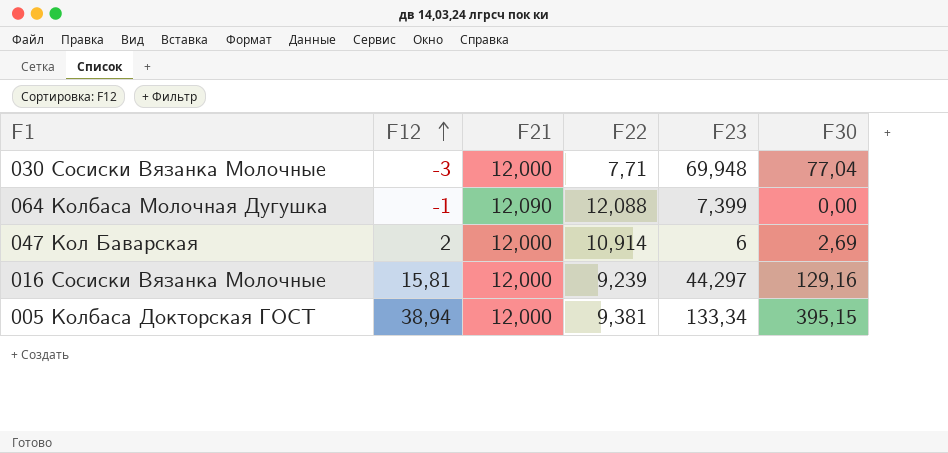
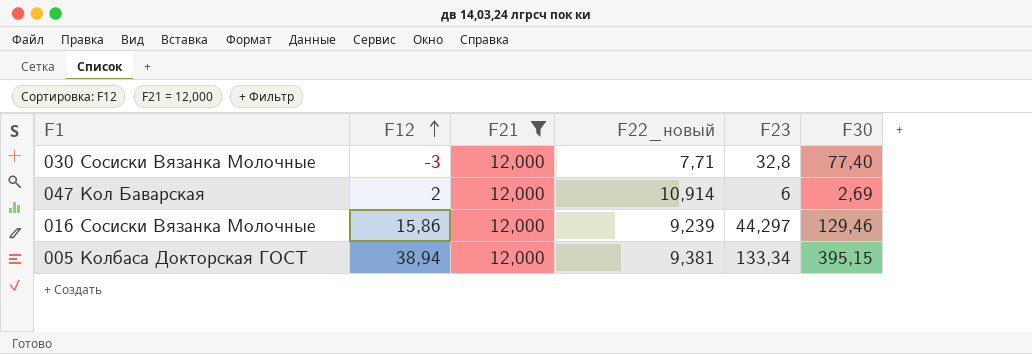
filter: none -> F21 = 12,000
column name: F22 -> F22_новый
030 Сосиски Вязанка Молочные | F23: 69,948 -> 32,8
030 Сосиски Вязанка Молочные | F30: 77,04 -> 77,40
016 Сосиски Вязанка Молочные | F12: 15,81 -> 15,86
016 Сосиски Вязанка Молочные | F30: 129,16 -> 129,46

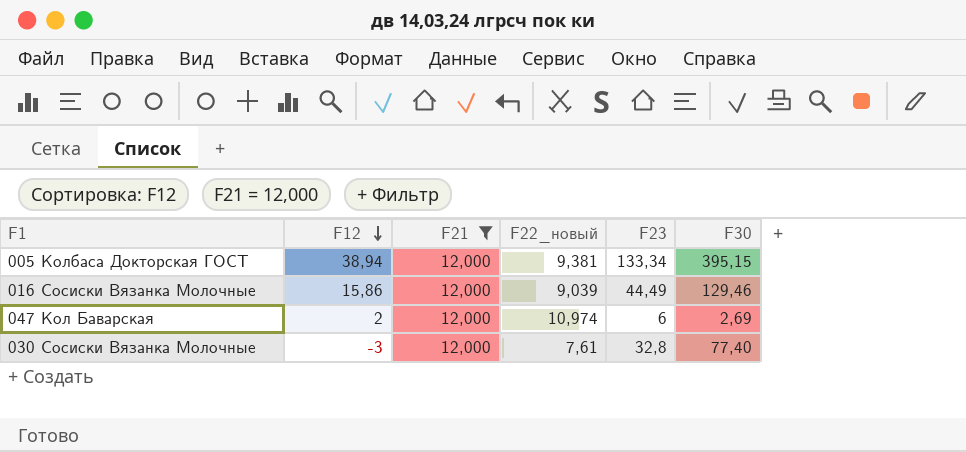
row order: F12 ascending -> F12 descending
016 Сосиски Вязанка Молочные | F22_новый: 9,239 -> 9,039
016 Сосиски Вязанка Молочные | F23: 44,297 -> 44,49
047 Кол Баварская | F22_новый: 10,914 -> 10,974
030 Сосиски Вязанка Молочные | F22_новый: 7,71 -> 7,61

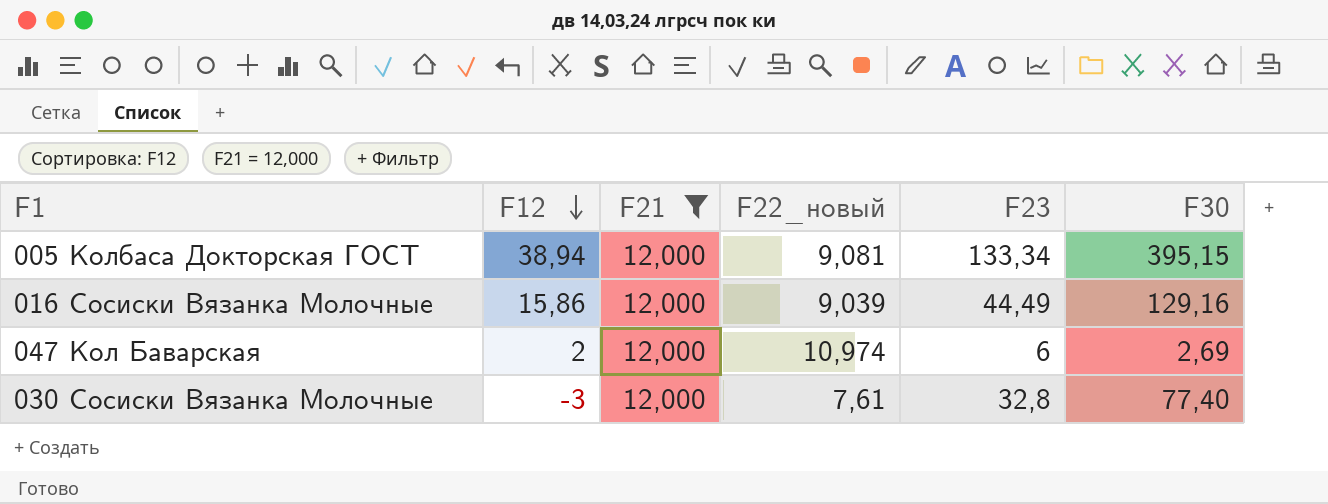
005 Колбаса Докторская ГОСТ | F22_новый: 9,381 -> 9,081
016 Сосиски Вязанка Молочные | F30: 129,46 -> 129,16

